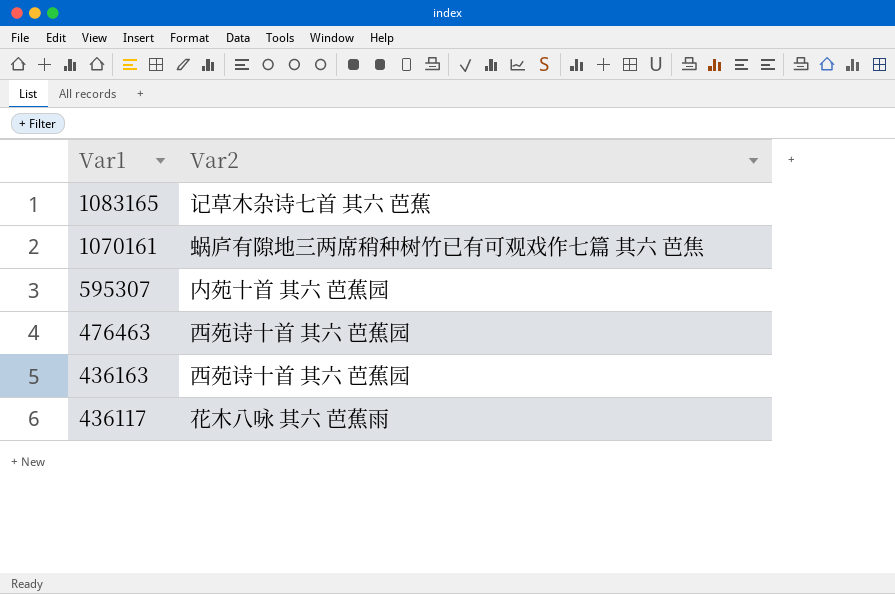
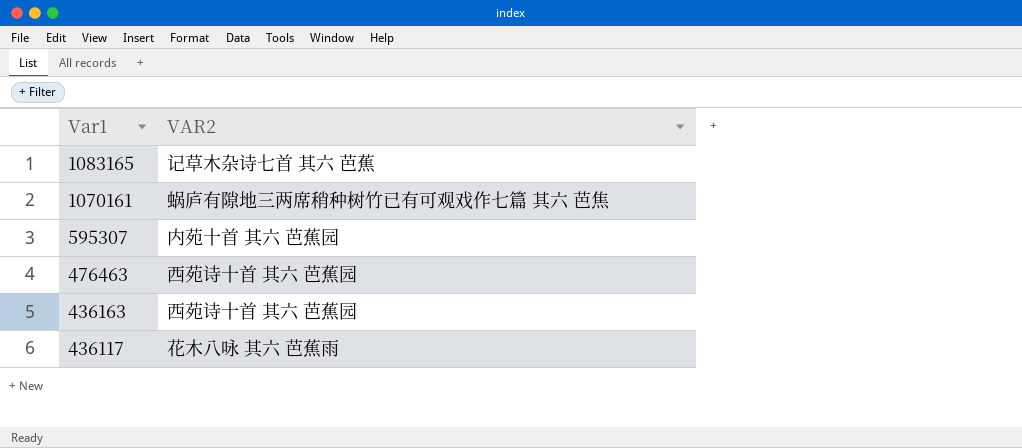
column name: Var2 -> VAR2

